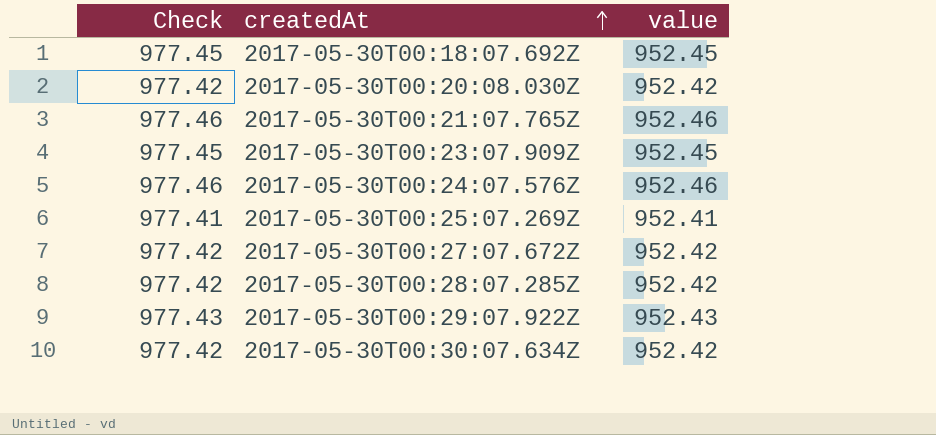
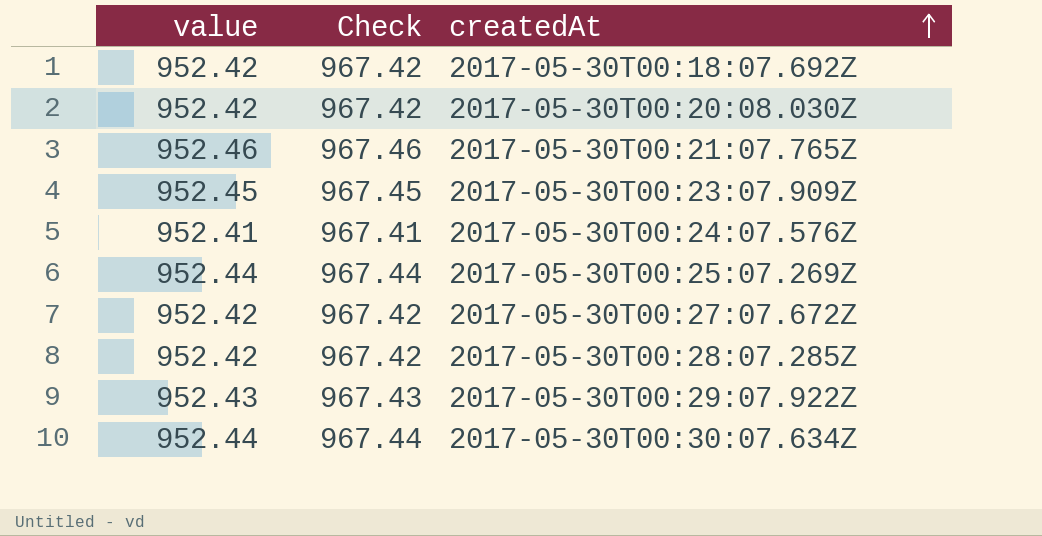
column value | position: 3 -> 1
column Check | formula: [value] + 25 -> [value] + 15
2017-05-30T00:18:07.692Z | value: 952.45 -> 952.42
2017-05-30T00:24:07.576Z | value: 952.46 -> 952.41
2017-05-30T00:25:07.269Z | value: 952.41 -> 952.44
2017-05-30T00:30:07.634Z | value: 952.42 -> 952.44

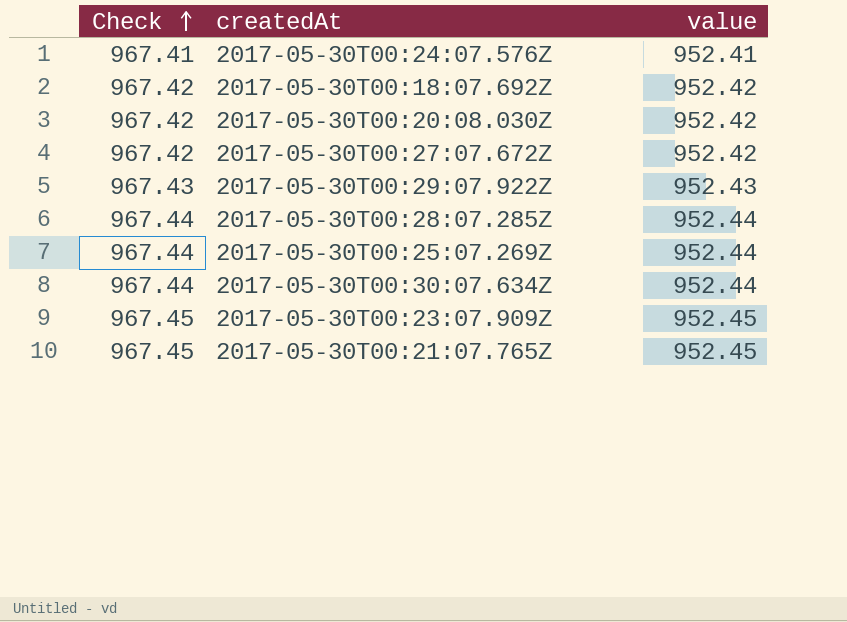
row order: createdAt ascending -> Check ascending
column value | position: 1 -> 3
2017-05-30T00:28:07.285Z | Check: 967.42 -> 967.44
2017-05-30T00:28:07.285Z | value: 952.42 -> 952.44
2017-05-30T00:21:07.765Z | Check: 967.46 -> 967.45
2017-05-30T00:21:07.765Z | value: 952.46 -> 952.45

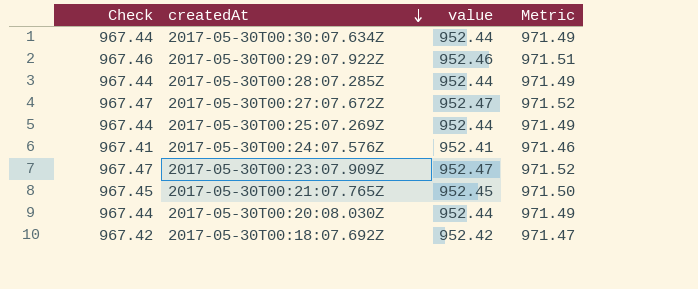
row order: Check ascending -> createdAt descending
column Metric | formula: none -> [value] * 1.02
2017-05-30T00:29:07.922Z | Check: 967.43 -> 967.46
2017-05-30T00:29:07.922Z | value: 952.43 -> 952.46
2017-05-30T00:27:07.672Z | Check: 967.42 -> 967.47
2017-05-30T00:27:07.672Z | value: 952.42 -> 952.47
2017-05-30T00:23:07.909Z | Check: 967.45 -> 967.47
2017-05-30T00:23:07.909Z | value: 952.45 -> 952.47
2017-05-30T00:20:08.030Z | Check: 967.42 -> 967.44
2017-05-30T00:20:08.030Z | value: 952.42 -> 952.44

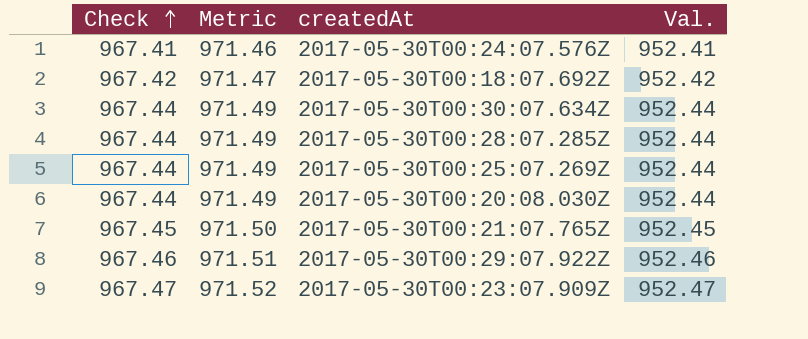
row order: createdAt descending -> Check ascending
column Metric | position: 4 -> 2
column name: value -> Val.
row 2017-05-30T00:27:07.672Z: 967.47 | 952.47 | 971.52 -> none

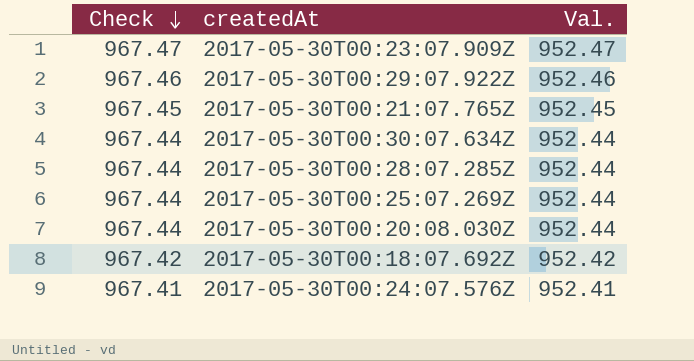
row order: Check ascending -> Check descending
column Metric | formula: [Val.] * 1.02 -> none

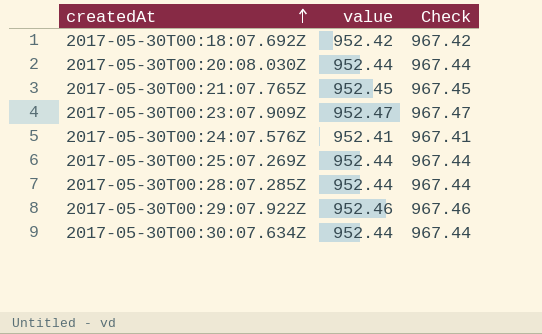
row order: Check descending -> createdAt ascending
column name: Val. -> value
column Check | position: 1 -> 3

